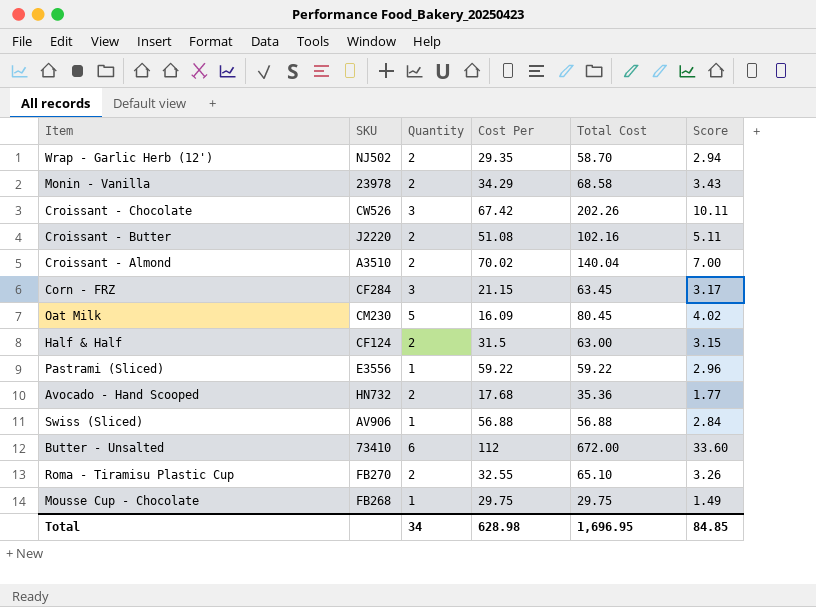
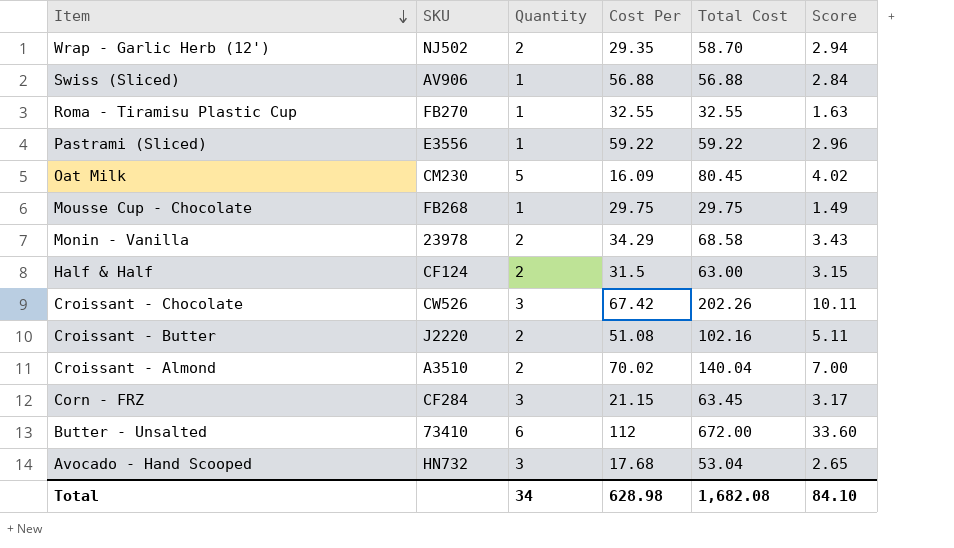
row order: none -> Item descending
Roma - Tiramisu Plastic Cup | Quantity: 2 -> 1
Roma - Tiramisu Plastic Cup | Total Cost: 65.10 -> 32.55
Roma - Tiramisu Plastic Cup | Score: 3.26 -> 1.63
Avocado - Hand Scooped | Quantity: 2 -> 3
Avocado - Hand Scooped | Total Cost: 35.36 -> 53.04
Avocado - Hand Scooped | Score: 1.77 -> 2.65
Total | Total Cost: 1,696.95 -> 1,682.08
Total | Score: 84.85 -> 84.10

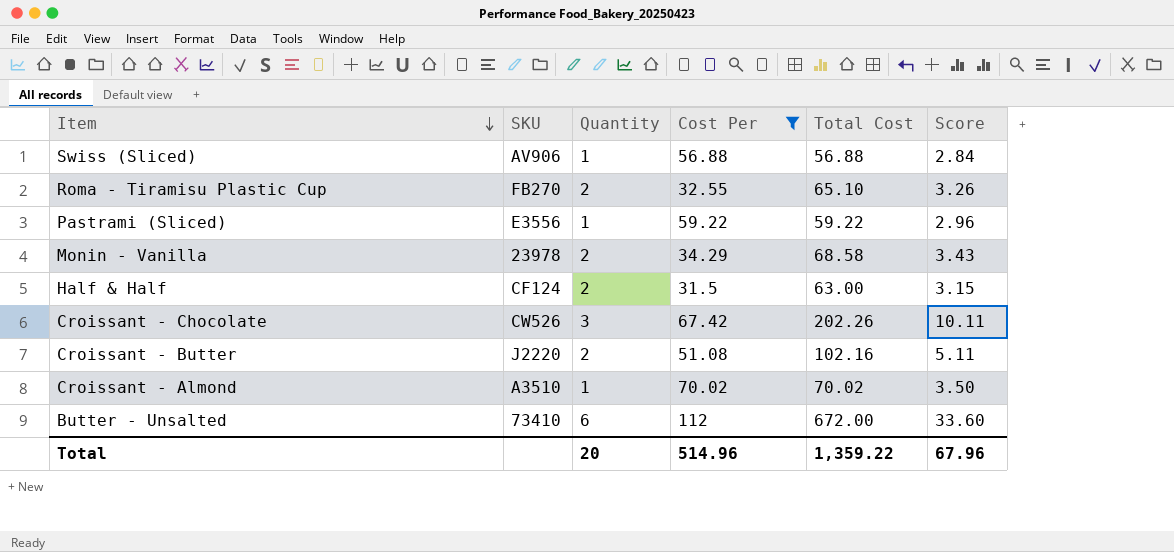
filter: none -> Cost Per >= 31.5
Roma - Tiramisu Plastic Cup | Quantity: 1 -> 2
Roma - Tiramisu Plastic Cup | Total Cost: 32.55 -> 65.10
Roma - Tiramisu Plastic Cup | Score: 1.63 -> 3.26
Croissant - Almond | Quantity: 2 -> 1
Croissant - Almond | Total Cost: 140.04 -> 70.02
Croissant - Almond | Score: 7.00 -> 3.50
Total | Quantity: 34 -> 20
Total | Cost Per: 628.98 -> 514.96
Total | Total Cost: 1,682.08 -> 1,359.22
Total | Score: 84.10 -> 67.96

